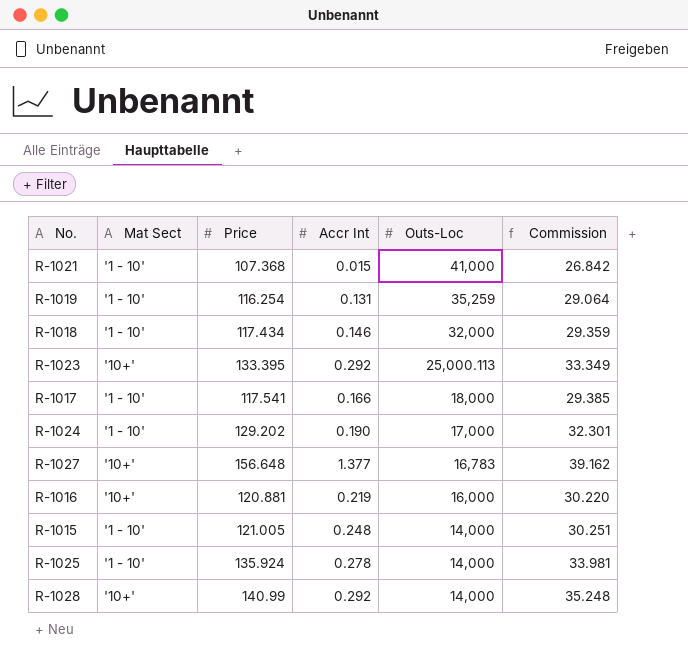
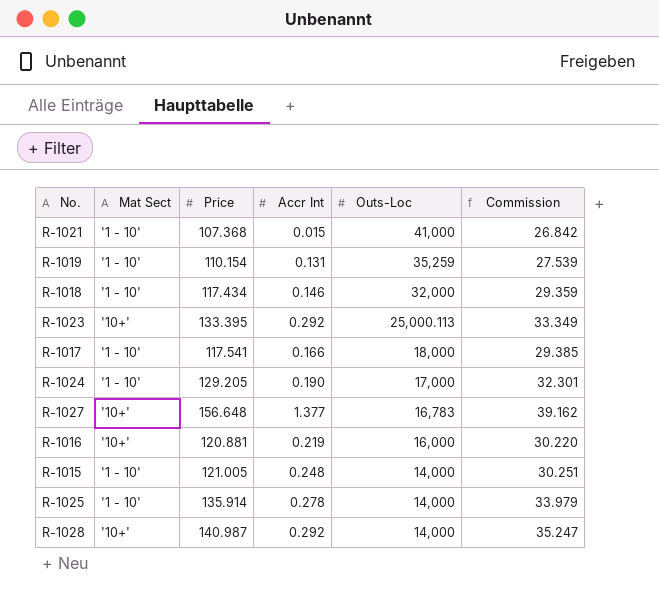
R-1019 | Price: 116.254 -> 110.154
R-1019 | Commission: 29.064 -> 27.539
R-1024 | Price: 129.202 -> 129.205
R-1025 | Price: 135.924 -> 135.914
R-1025 | Commission: 33.981 -> 33.979
R-1028 | Price: 140.99 -> 140.987
R-1028 | Commission: 35.248 -> 35.247

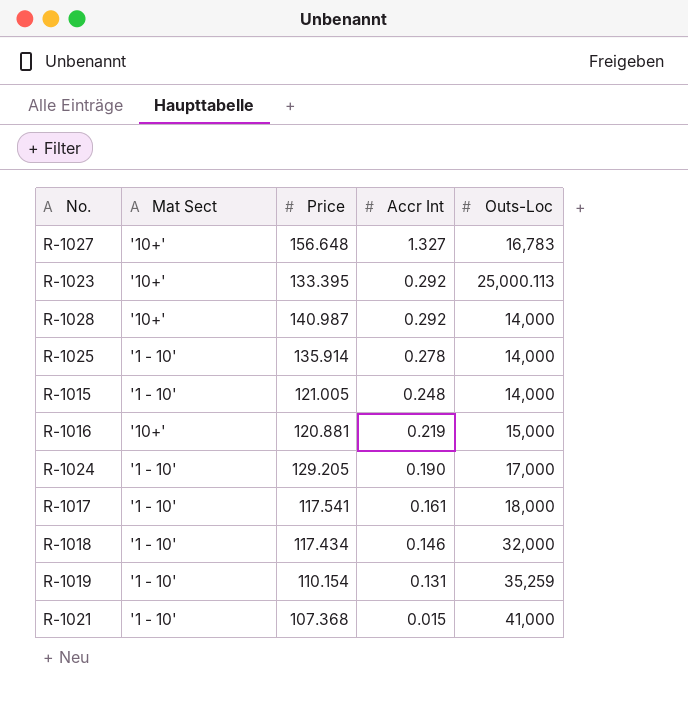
row order: Outs-Loc descending -> Accr Int descending
column Commission | formula: [Price] * 0.25 -> none
R-1027 | Accr Int: 1.377 -> 1.327
R-1016 | Outs-Loc: 16,000 -> 15,000
R-1017 | Accr Int: 0.166 -> 0.161

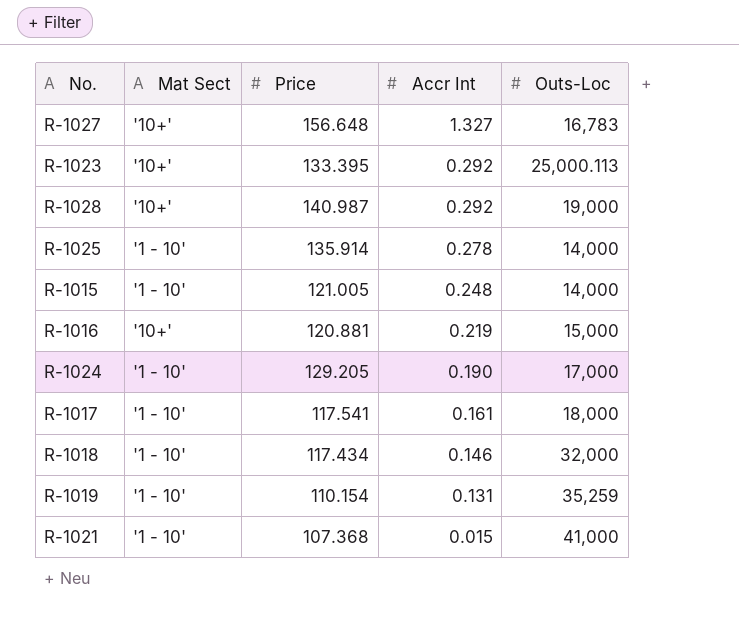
R-1028 | Outs-Loc: 14,000 -> 19,000

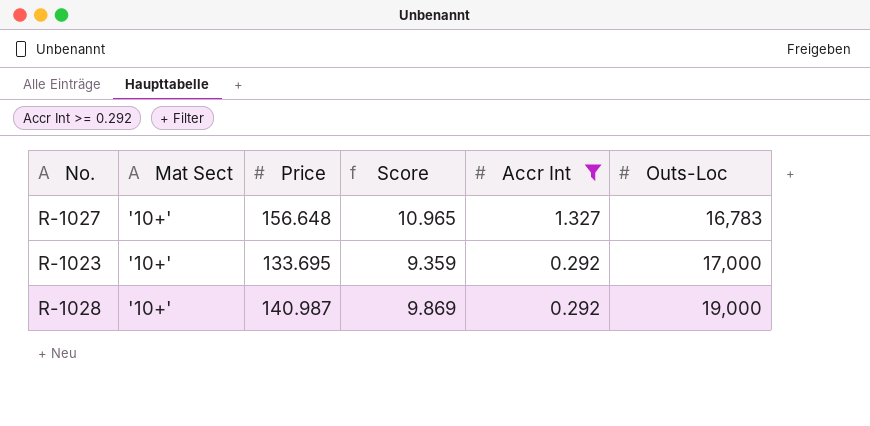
filter: none -> Accr Int >= 0.292
column Score | formula: none -> [Price] * 0.07
R-1023 | Price: 133.395 -> 133.695
R-1023 | Outs-Loc: 25,000.113 -> 17,000

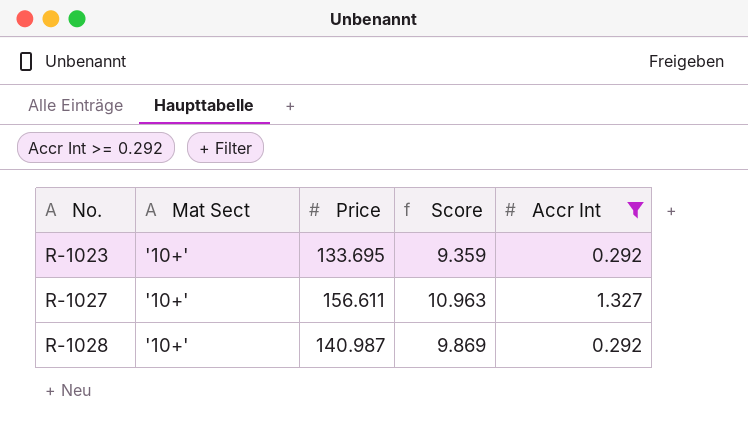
row order: Accr Int descending -> No. ascending
column Outs-Loc | position: 6 -> none
R-1027 | Price: 156.648 -> 156.611
R-1027 | Score: 10.965 -> 10.963

